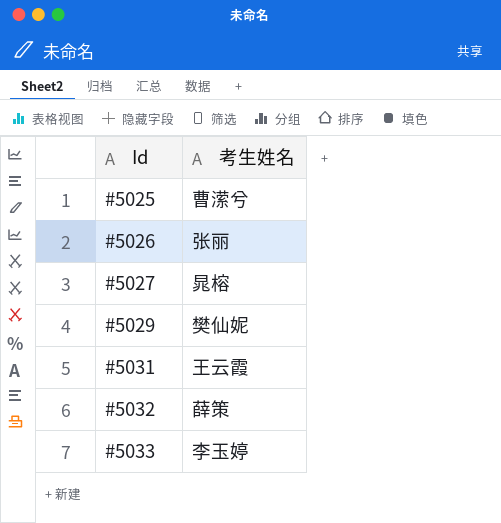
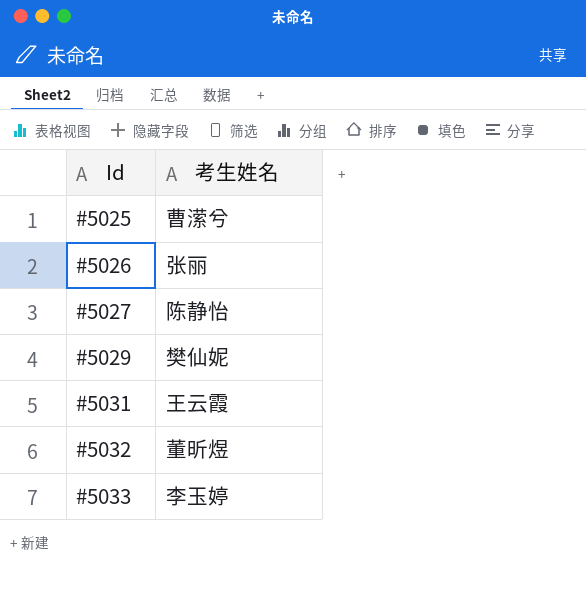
#5027 | 考生姓名: 晁榕 -> 陈静怡
#5032 | 考生姓名: 薛策 -> 董昕煜

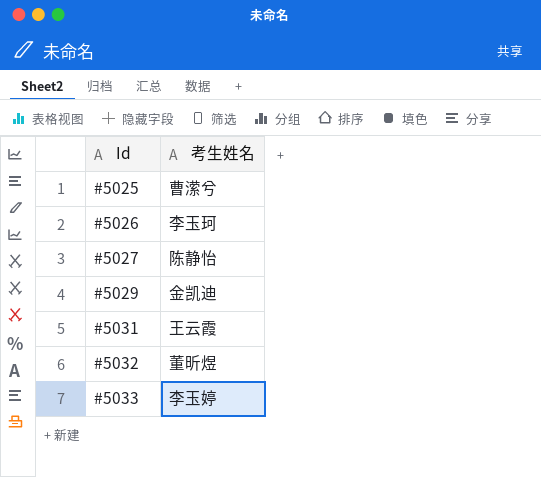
#5026 | 考生姓名: 张丽 -> 李玉珂
#5029 | 考生姓名: 樊仙妮 -> 金凯迪

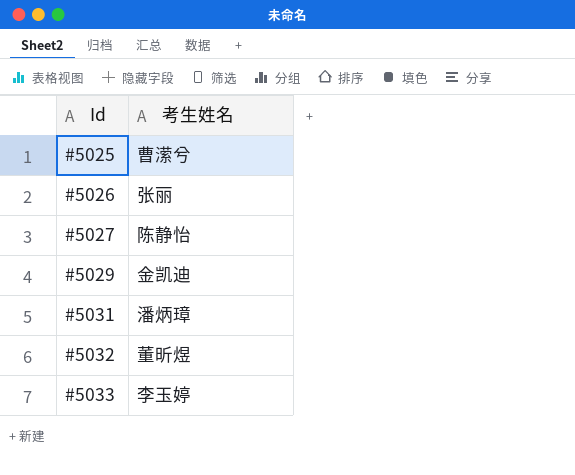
#5026 | 考生姓名: 李玉珂 -> 张丽
#5031 | 考生姓名: 王云霞 -> 潘炳璋

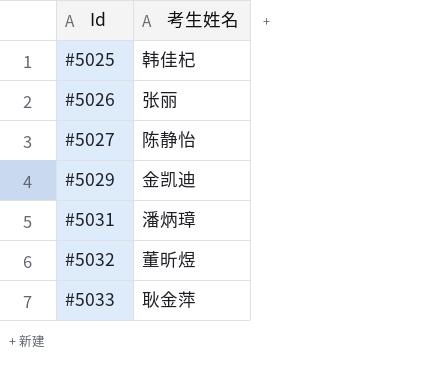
#5025 | 考生姓名: 曹潆兮 -> 韩佳杞
#5033 | 考生姓名: 李玉婷 -> 耿金萍

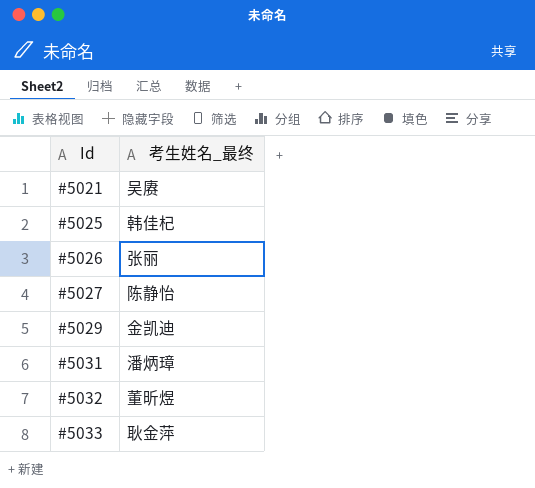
column name: 考生姓名 -> 考生姓名_最终
row #5021: none -> 吴赓

